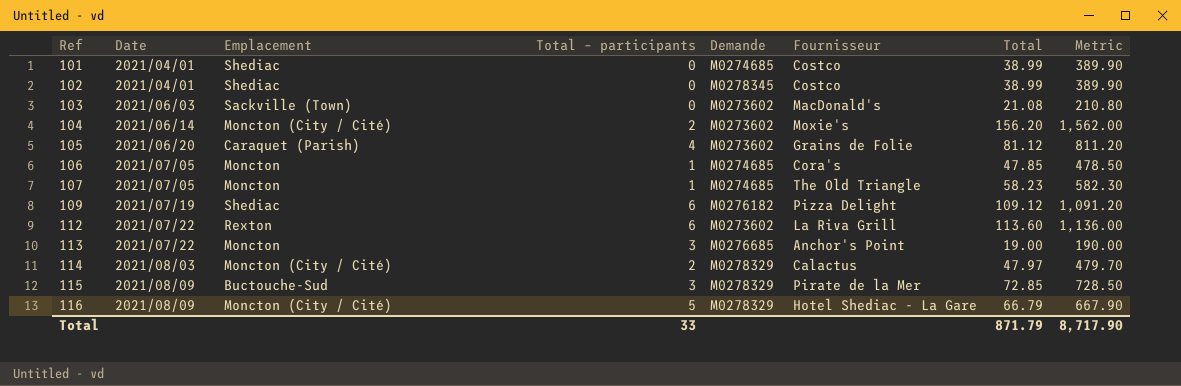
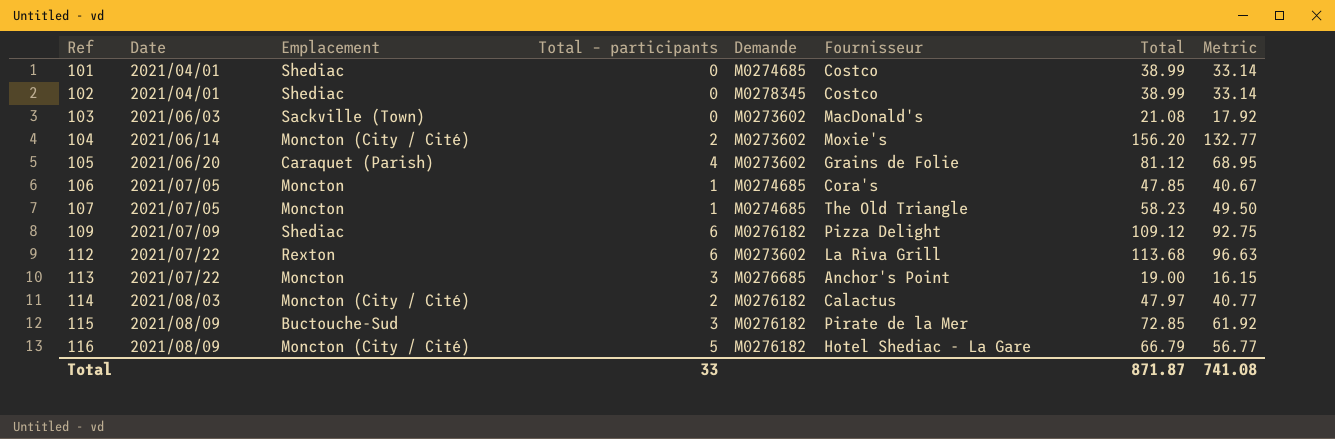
column Metric | formula: [Total] * 10 -> [Total] * 0.85
109 | Date: 2021/07/19 -> 2021/07/09
112 | Total: 113.60 -> 113.68
114 | Demande: M0278329 -> M0276182
115 | Demande: M0278329 -> M0276182
116 | Demande: M0278329 -> M0276182
Total | Total: 871.79 -> 871.87
Total | Metric: 8,717.90 -> 741.08

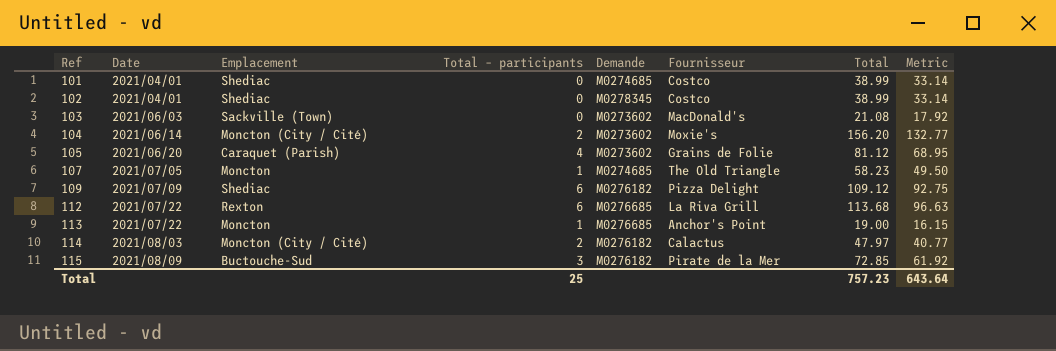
row 106: 2021/07/05 | Moncton | 1 | M0274685 | Cora's | 47.85 | 40.67 -> none
row 116: 2021/08/09 | Moncton (City / Cité) | 5 | M0276182 | Hotel Shediac - La Gare | 66.79 | 56.77 -> none
112 | Demande: M0273602 -> M0276685
113 | Total – participants: 3 -> 1
Total | Total – participants: 33 -> 25
Total | Total: 871.87 -> 757.23
Total | Metric: 741.08 -> 643.64

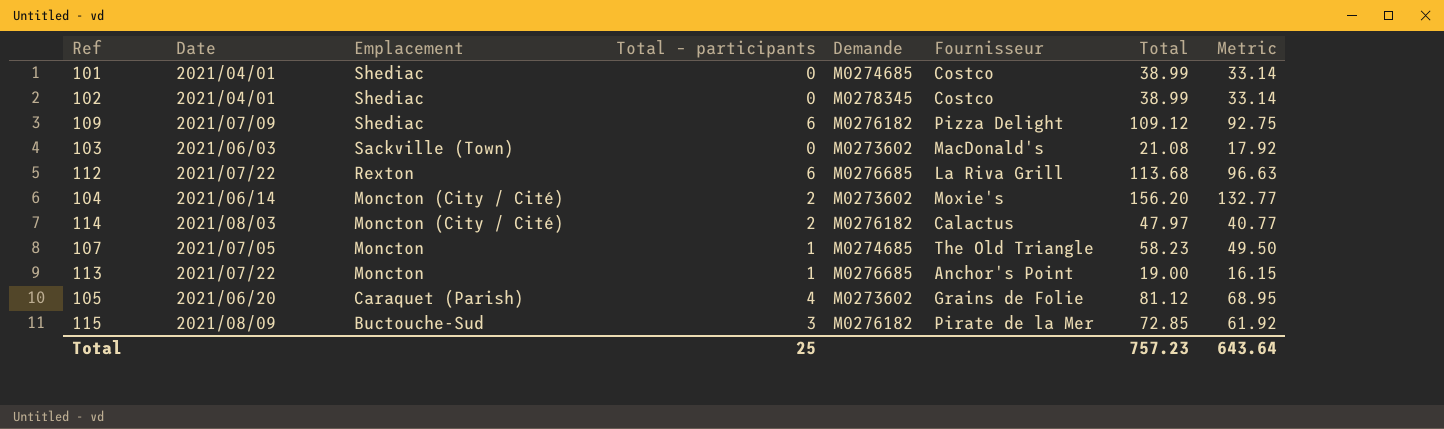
row order: Ref ascending -> Emplacement descending

